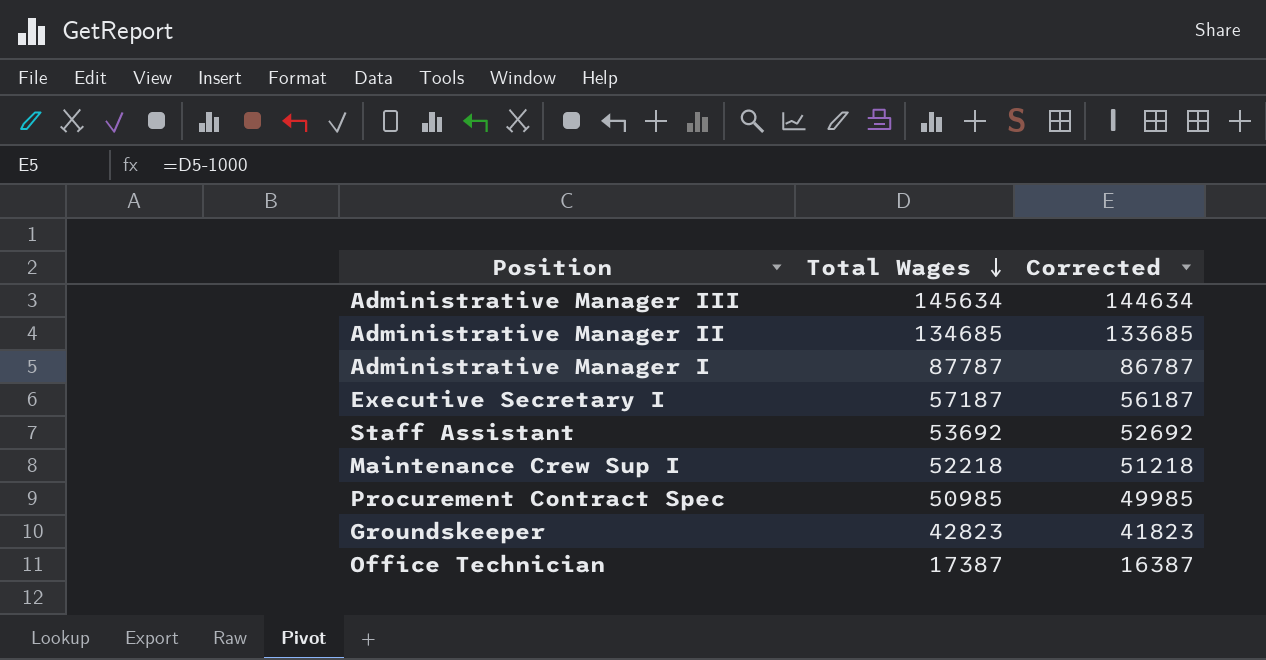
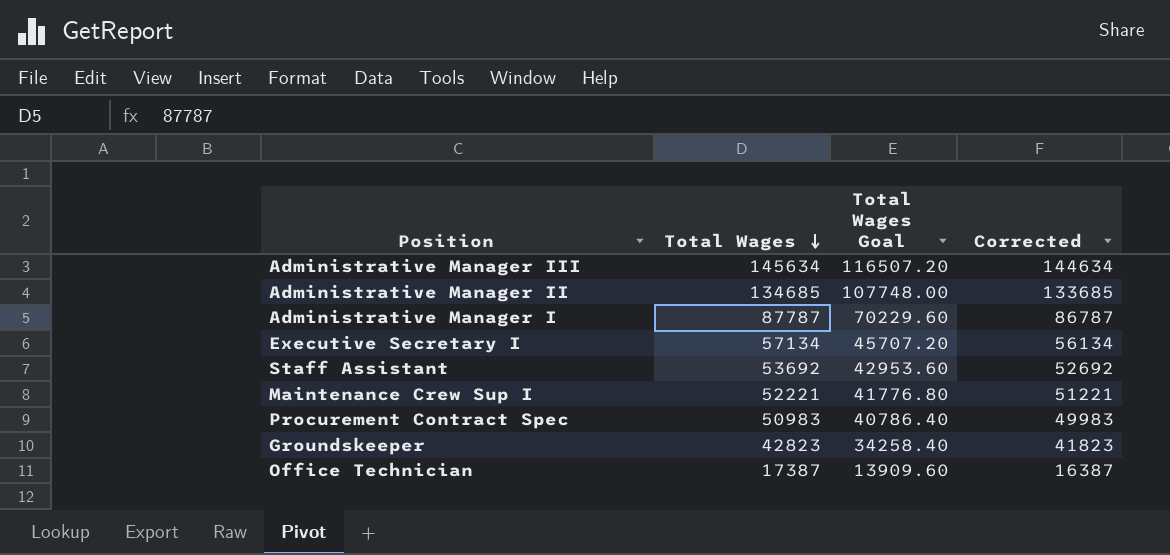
column Total Wages Goal | formula: none -> [Total Wages] * 0.8
Executive Secretary I | Total Wages: 57187 -> 57134
Executive Secretary I | Corrected: 56187 -> 56134
Maintenance Crew Sup I | Total Wages: 52218 -> 52221
Maintenance Crew Sup I | Corrected: 51218 -> 51221
Procurement Contract Spec | Total Wages: 50985 -> 50983
Procurement Contract Spec | Corrected: 49985 -> 49983

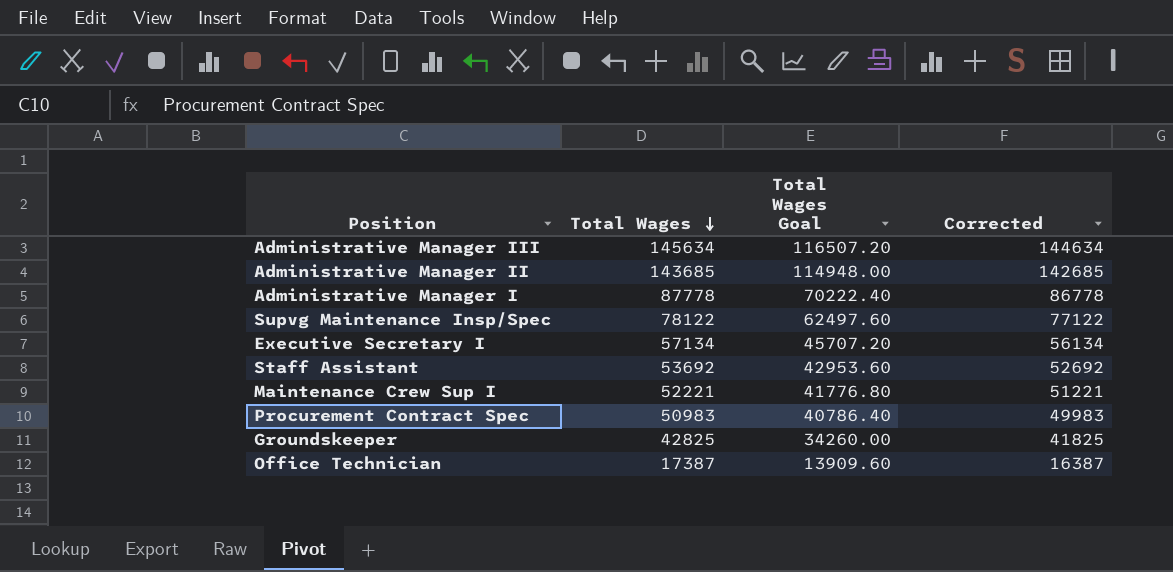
Administrative Manager II | Total Wages: 134685 -> 143685
Administrative Manager II | Total Wages Goal: 107748.00 -> 114948.00
Administrative Manager II | Corrected: 133685 -> 142685
Administrative Manager I | Total Wages: 87787 -> 87778
Administrative Manager I | Total Wages Goal: 70229.60 -> 70222.40
Administrative Manager I | Corrected: 86787 -> 86778
row Supvg Maintenance Insp/Spec: none -> 78122 | 62497.60 | 77122
Groundskeeper | Total Wages: 42823 -> 42825
Groundskeeper | Total Wages Goal: 34258.40 -> 34260.00
Groundskeeper | Corrected: 41823 -> 41825

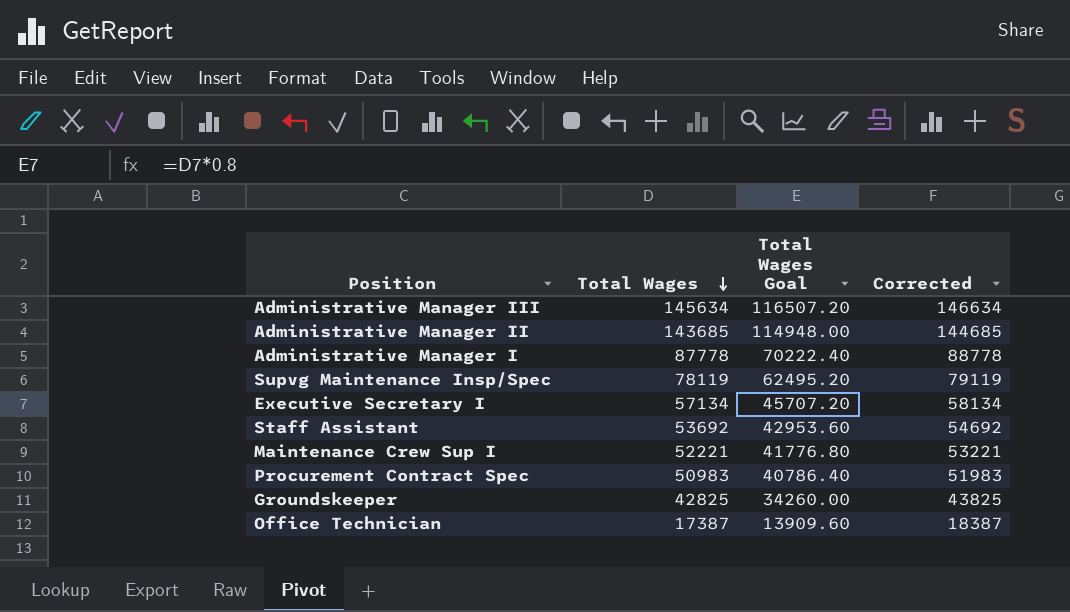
column Corrected | formula: [Total Wages] - 1000 -> [Total Wages] + 1000
Supvg Maintenance Insp/Spec | Total Wages: 78122 -> 78119
Supvg Maintenance Insp/Spec | Total Wages Goal: 62497.60 -> 62495.20

